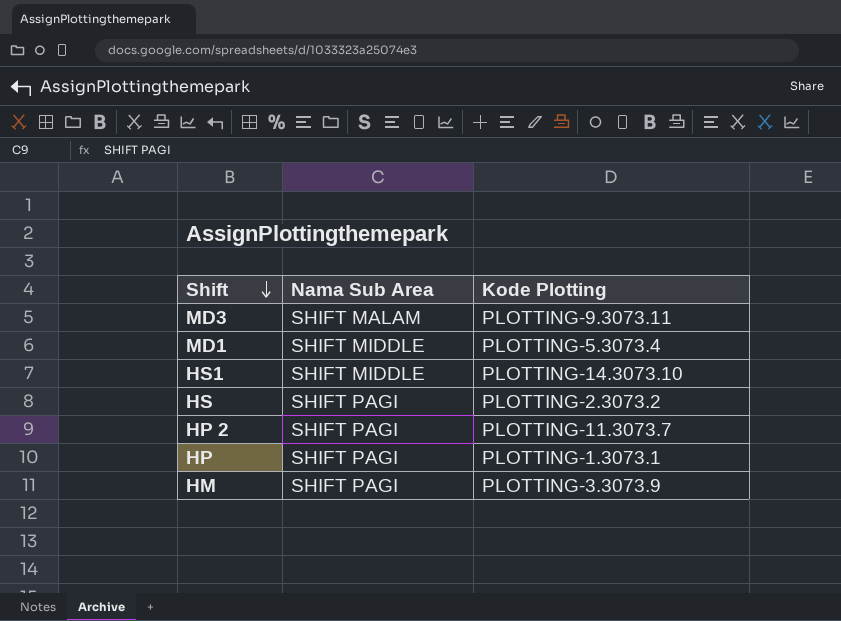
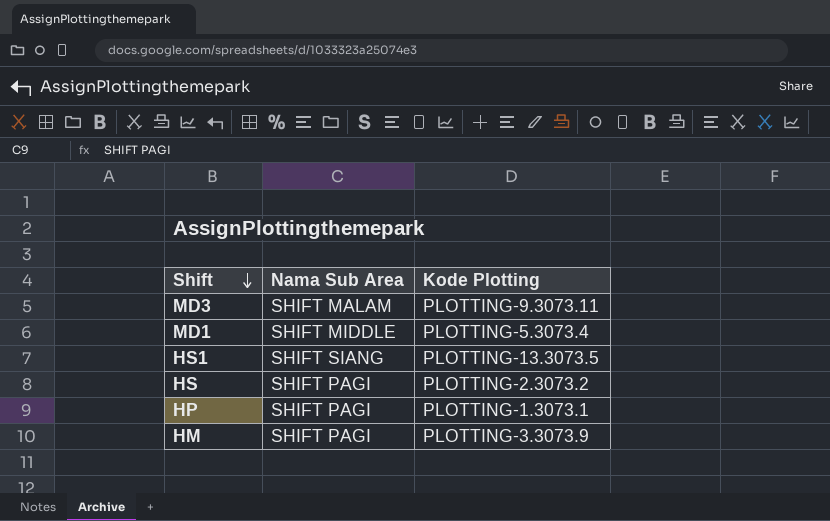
row HP 2: SHIFT PAGI | PLOTTING-11.3073.7 -> none
HS1 | Nama Sub Area: SHIFT MIDDLE -> SHIFT SIANG
HS1 | Kode Plotting: PLOTTING-14.3073.10 -> PLOTTING-13.3073.5

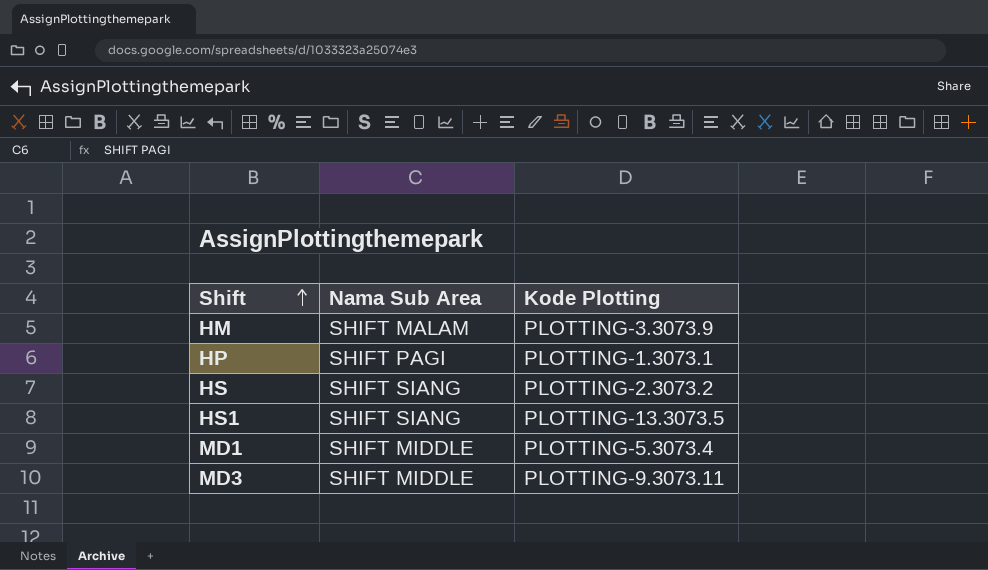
row order: Shift descending -> Shift ascending
HM | Nama Sub Area: SHIFT PAGI -> SHIFT MALAM
HS | Nama Sub Area: SHIFT PAGI -> SHIFT SIANG
MD3 | Nama Sub Area: SHIFT MALAM -> SHIFT MIDDLE

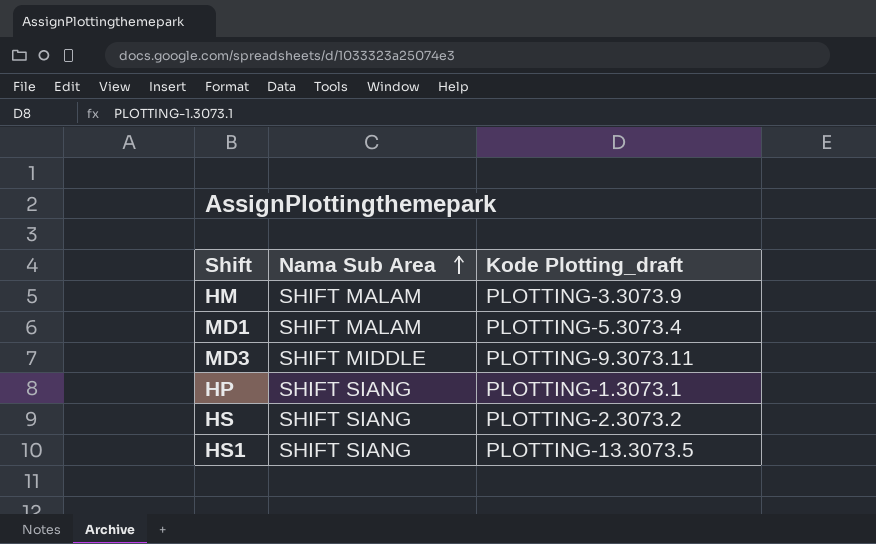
row order: Shift ascending -> Nama Sub Area ascending
column name: Kode Plotting -> Kode Plotting_draft
MD1 | Nama Sub Area: SHIFT MIDDLE -> SHIFT MALAM
HP | Nama Sub Area: SHIFT PAGI -> SHIFT SIANG

